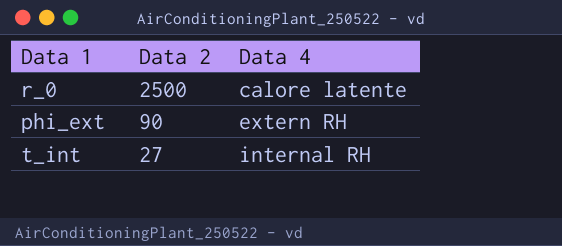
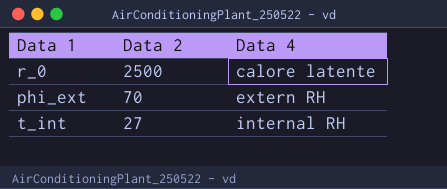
phi_ext | Data 2: 90 -> 70

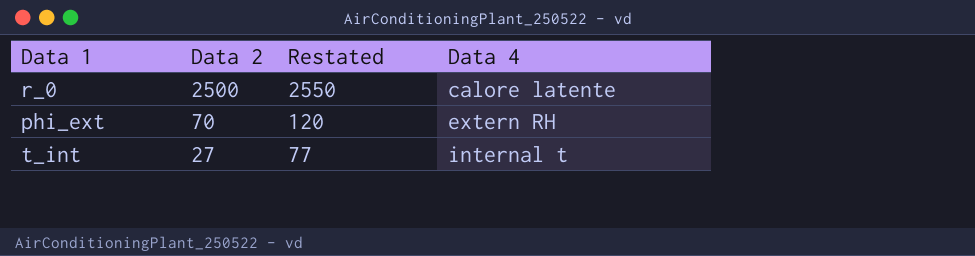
column Restated | formula: none -> [Data 2] + 50
t_int | Data 4: internal RH -> internal t

